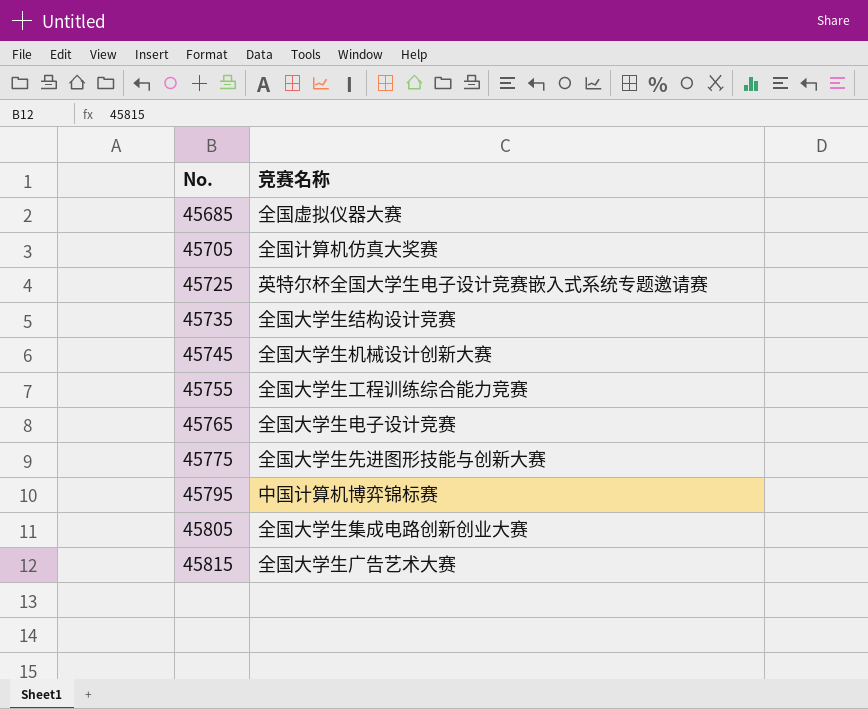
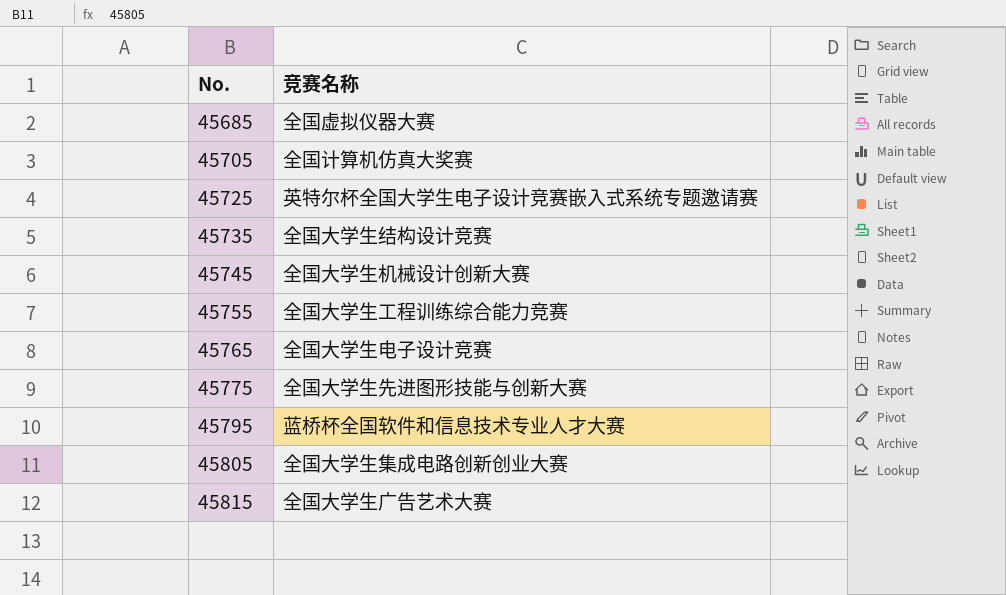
45795 | 竞赛名称: 中国计算机博弈锦标赛 -> 蓝桥杯全国软件和信息技术专业人才大赛

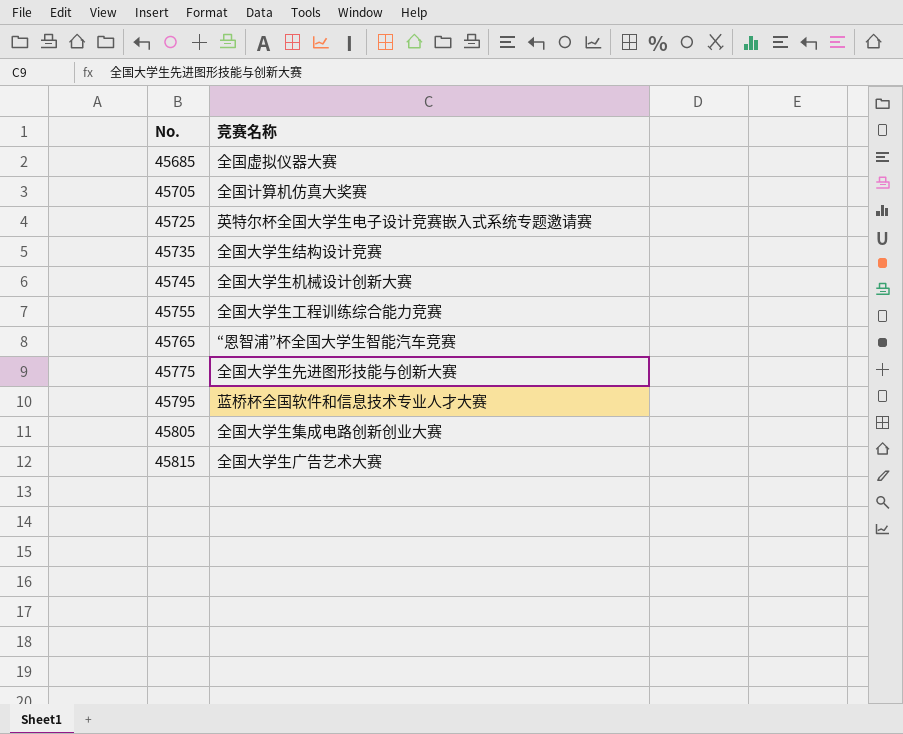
45765 | 竞赛名称: 全国大学生电子设计竞赛 -> “恩智浦”杯全国大学生智能汽车竞赛

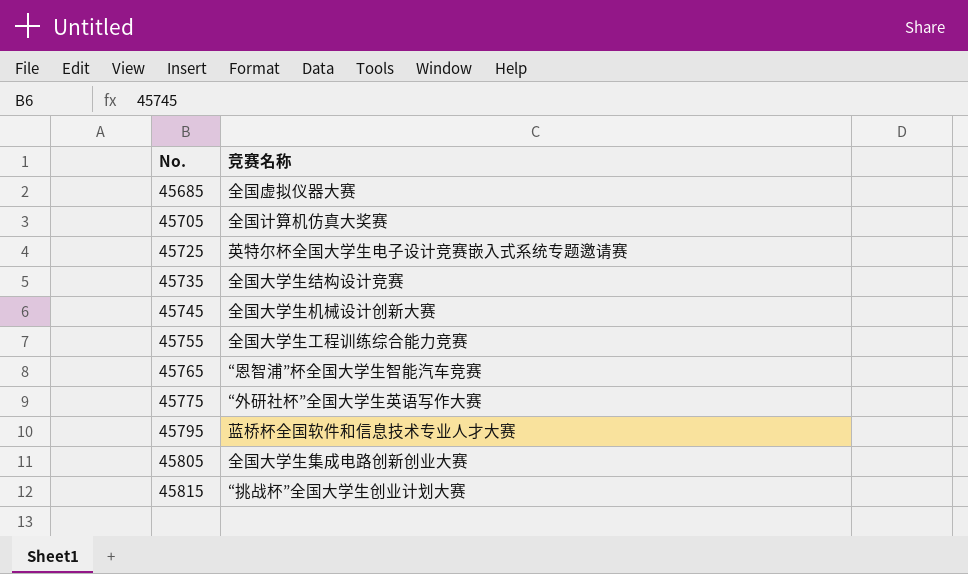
45775 | 竞赛名称: 全国大学生先进图形技能与创新大赛 -> “外研社杯”全国大学生英语写作大赛
45815 | 竞赛名称: 全国大学生广告艺术大赛 -> “挑战杯”全国大学生创业计划大赛

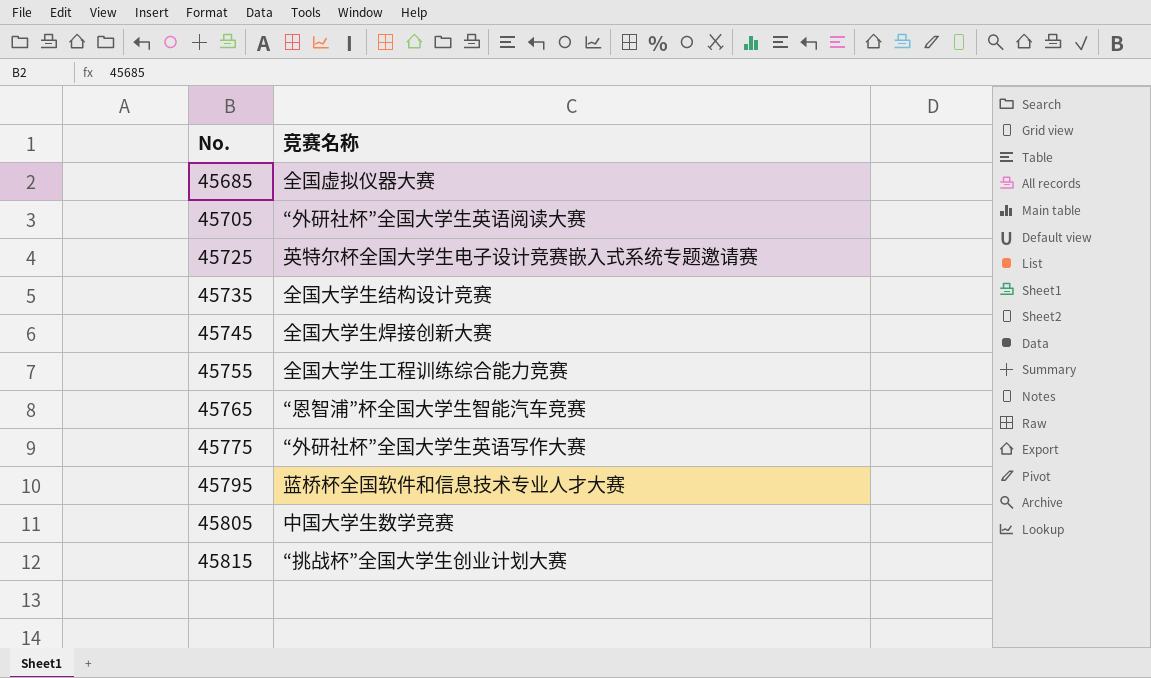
45705 | 竞赛名称: 全国计算机仿真大奖赛 -> “外研社杯”全国大学生英语阅读大赛
45745 | 竞赛名称: 全国大学生机械设计创新大赛 -> 全国大学生焊接创新大赛
45805 | 竞赛名称: 全国大学生集成电路创新创业大赛 -> 中国大学生数学竞赛

